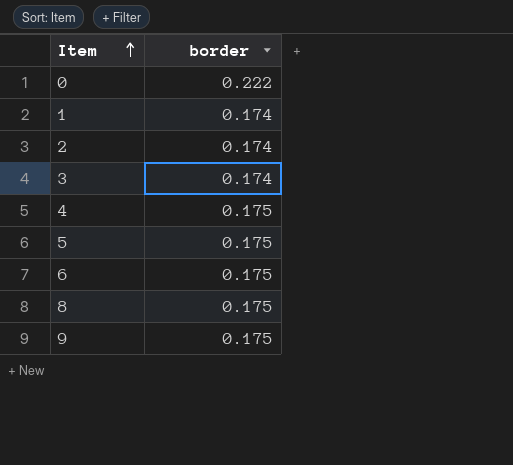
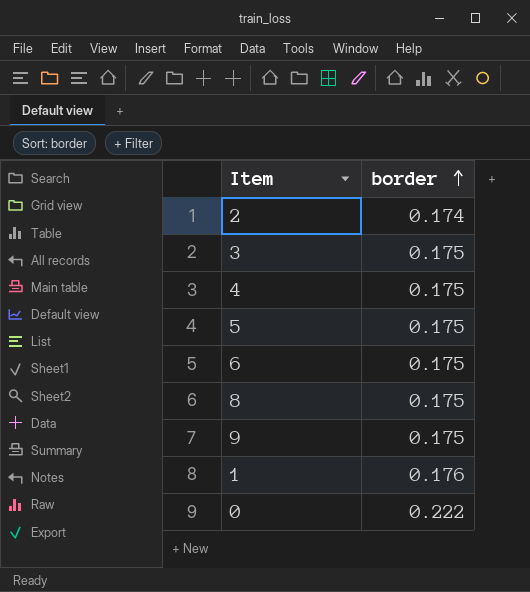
row order: Item ascending -> border ascending
3 | border: 0.174 -> 0.175
1 | border: 0.174 -> 0.176

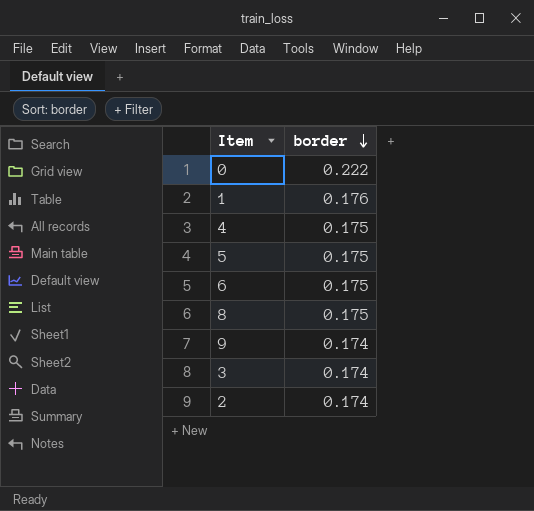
row order: border ascending -> border descending
9 | border: 0.175 -> 0.174
3 | border: 0.175 -> 0.174

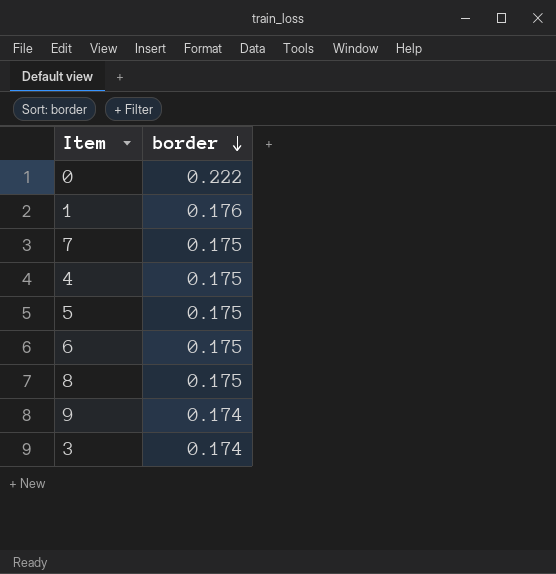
row 2: 0.174 -> none
row 7: none -> 0.175

